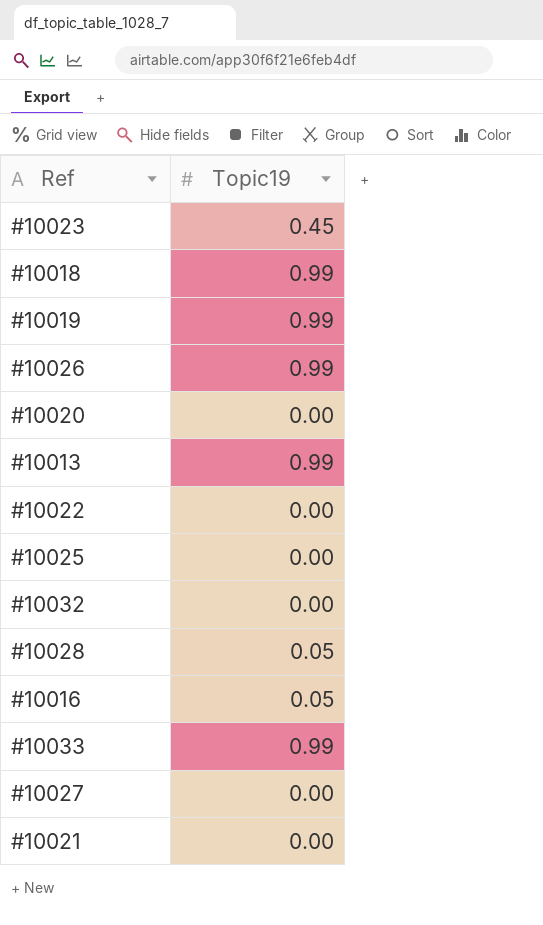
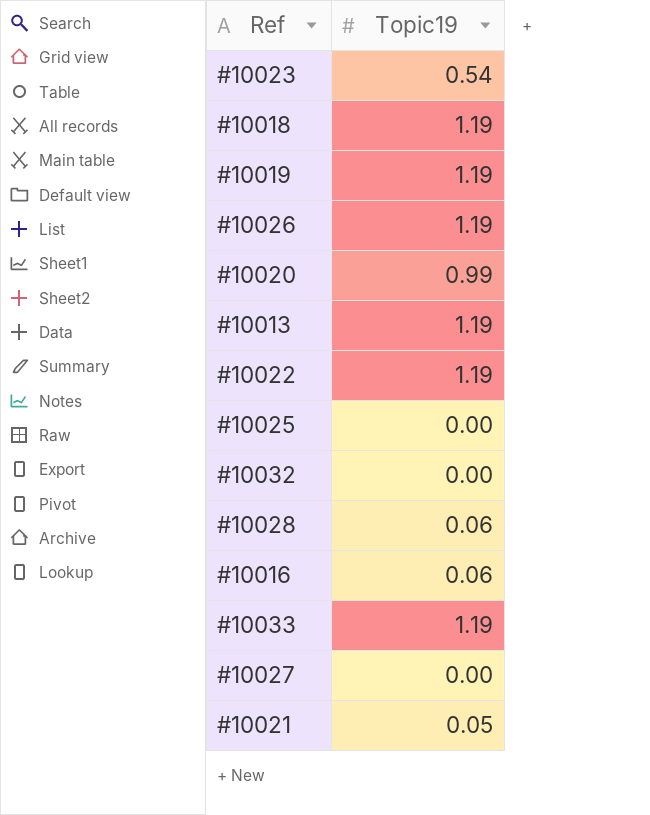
#10023 | Topic19: 0.45 -> 0.54
#10018 | Topic19: 0.99 -> 1.19
#10019 | Topic19: 0.99 -> 1.19
#10026 | Topic19: 0.99 -> 1.19
#10020 | Topic19: 0.00 -> 0.99
#10013 | Topic19: 0.99 -> 1.19
#10022 | Topic19: 0.00 -> 1.19
#10028 | Topic19: 0.05 -> 0.06
#10016 | Topic19: 0.05 -> 0.06
#10033 | Topic19: 0.99 -> 1.19
#10021 | Topic19: 0.00 -> 0.05

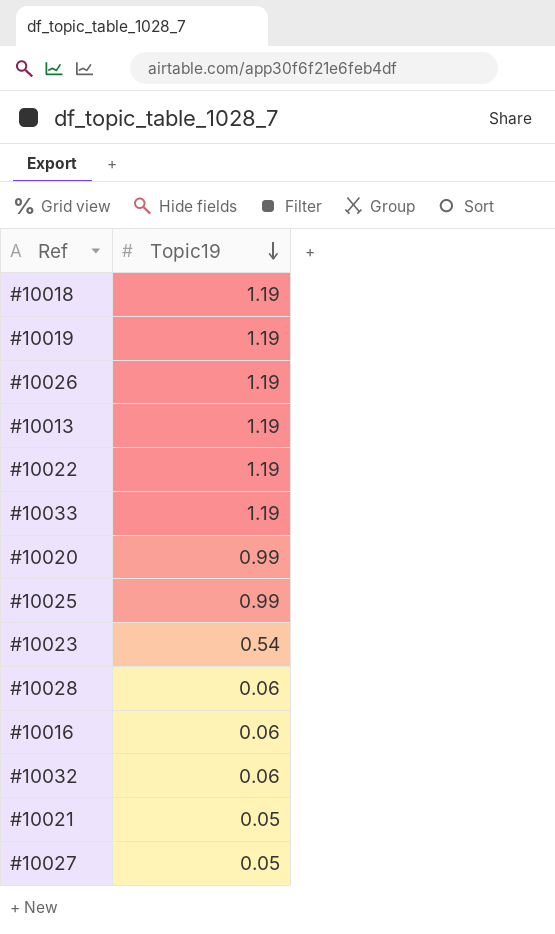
row order: none -> Topic19 descending
#10025 | Topic19: 0.00 -> 0.99
#10032 | Topic19: 0.00 -> 0.06
#10027 | Topic19: 0.00 -> 0.05

